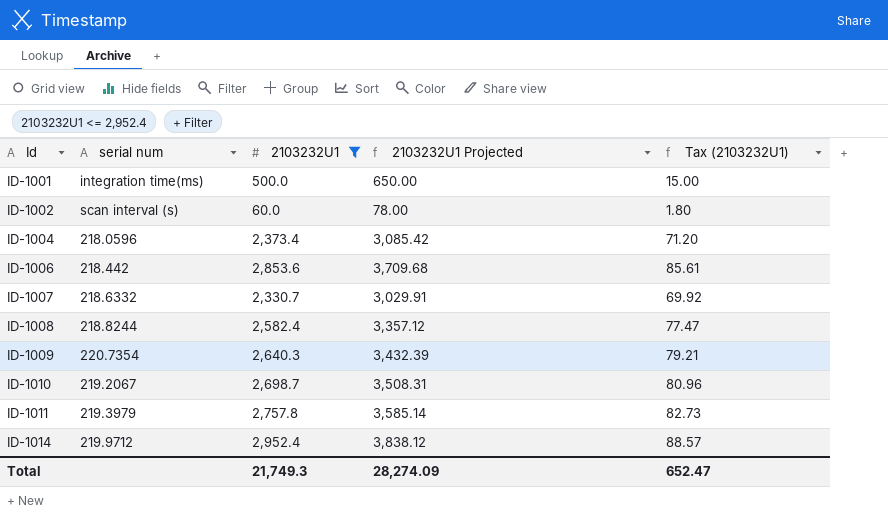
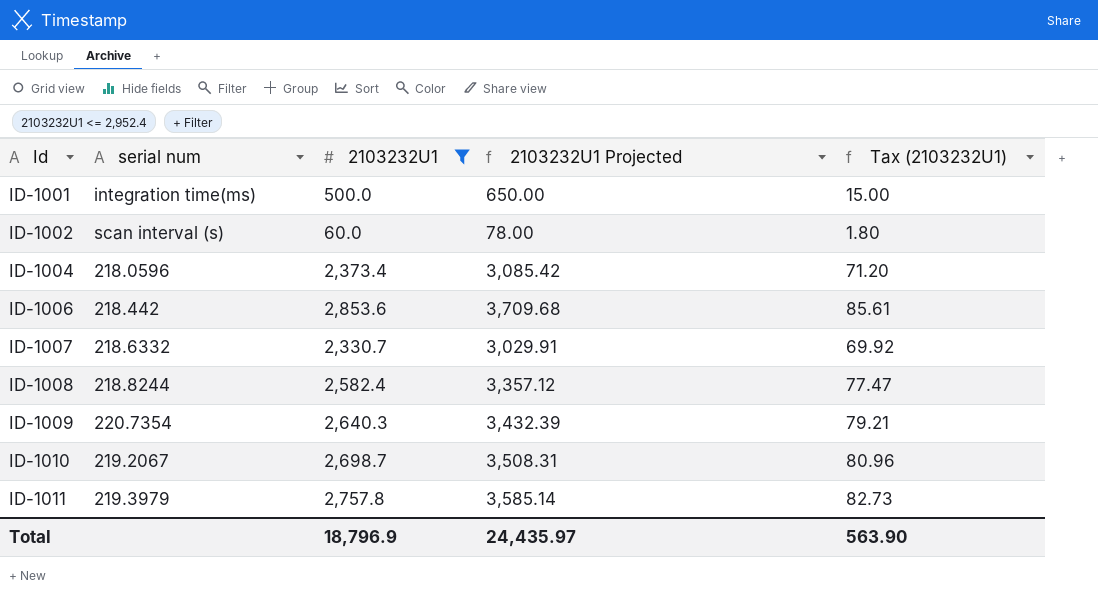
row ID-1014: 219.9712 | 2,952.4 | 3,838.12 | 88.57 -> none
Total | 2103232U1: 21,749.3 -> 18,796.9
Total | 2103232U1 Projected: 28,274.09 -> 24,435.97
Total | Tax (2103232U1): 652.47 -> 563.90

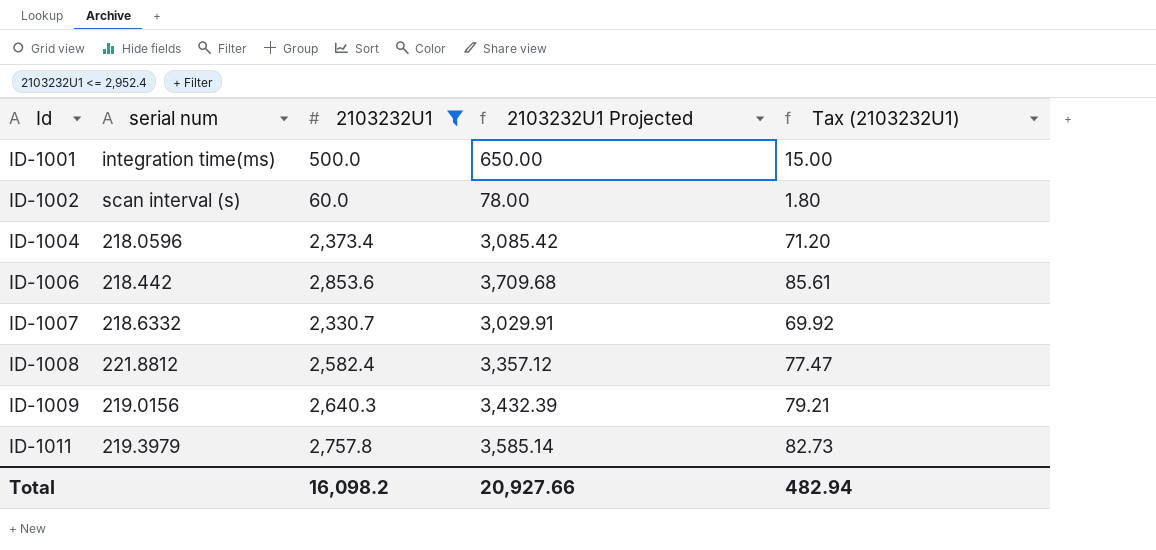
row ID-1010: 219.2067 | 2,698.7 | 3,508.31 | 80.96 -> none
ID-1008 | serial num: 218.8244 -> 221.8812
ID-1009 | serial num: 220.7354 -> 219.0156
Total | 2103232U1: 18,796.9 -> 16,098.2
Total | 2103232U1 Projected: 24,435.97 -> 20,927.66
Total | Tax (2103232U1): 563.90 -> 482.94

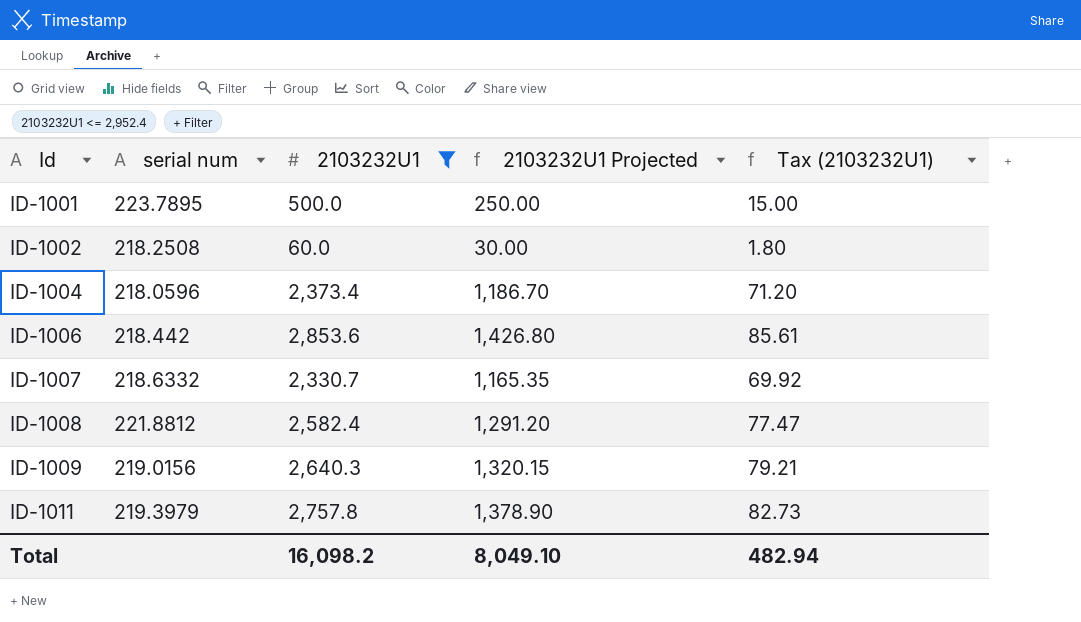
column 2103232U1 Projected | formula: [2103232U1] * 1.3 -> [2103232U1] * 0.5
ID-1001 | serial num: integration time(ms) -> 223.7895
ID-1002 | serial num: scan interval (s) -> 218.2508
Total | 2103232U1 Projected: 20,927.66 -> 8,049.10

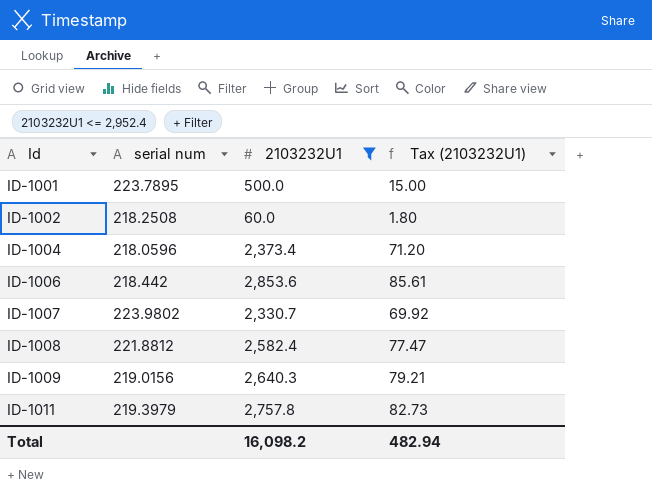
column 2103232U1 Projected | formula: [2103232U1] * 0.5 -> none
ID-1007 | serial num: 218.6332 -> 223.9802

